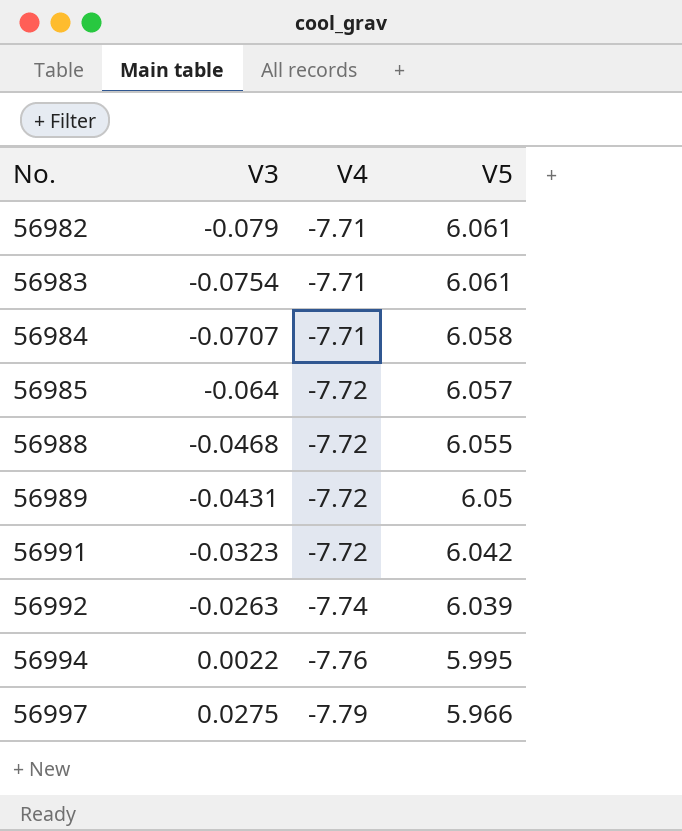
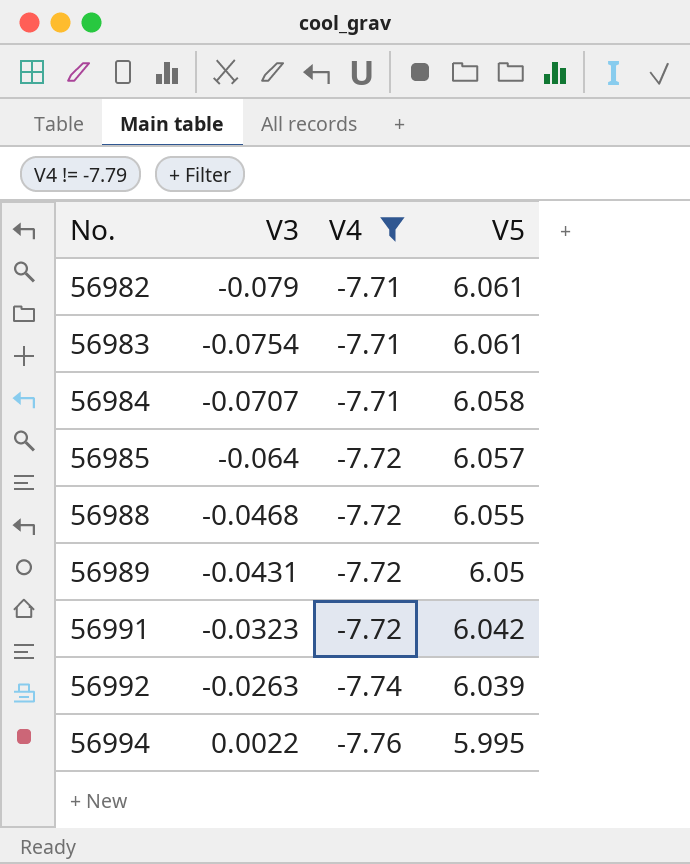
filter: none -> V4 != -7.79

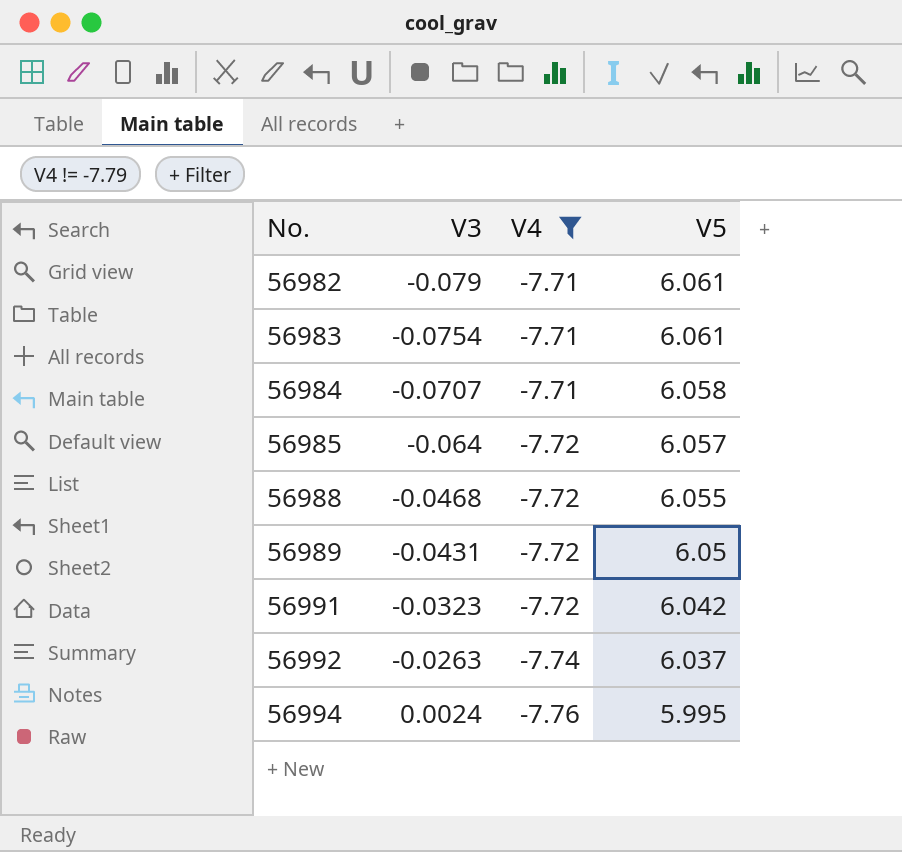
56992 | V5: 6.039 -> 6.037
56994 | V3: 0.0022 -> 0.0024

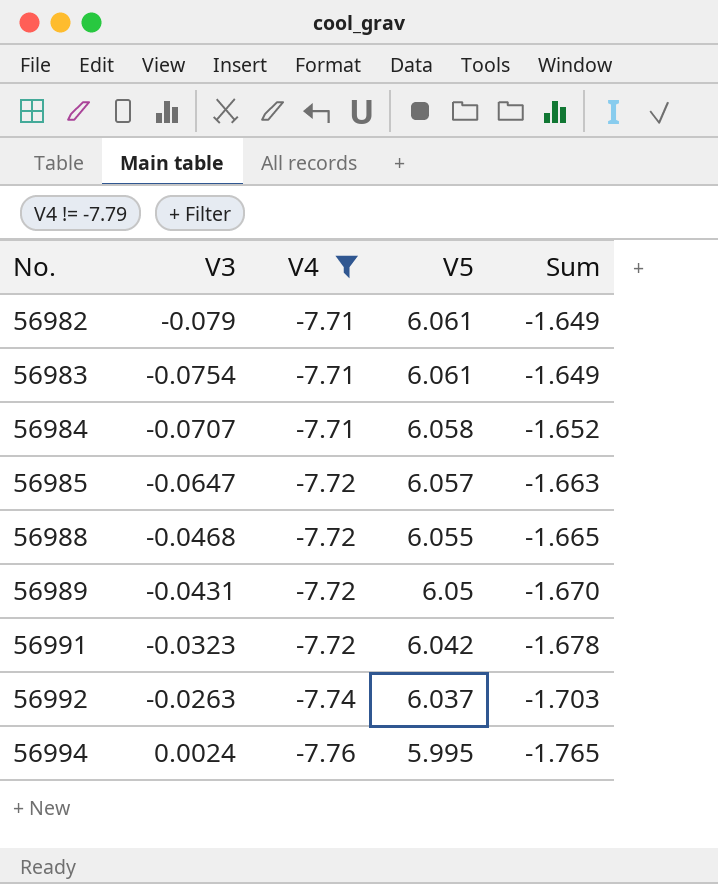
column Sum | formula: none -> [V4] + [V5]
56985 | V3: -0.064 -> -0.0647

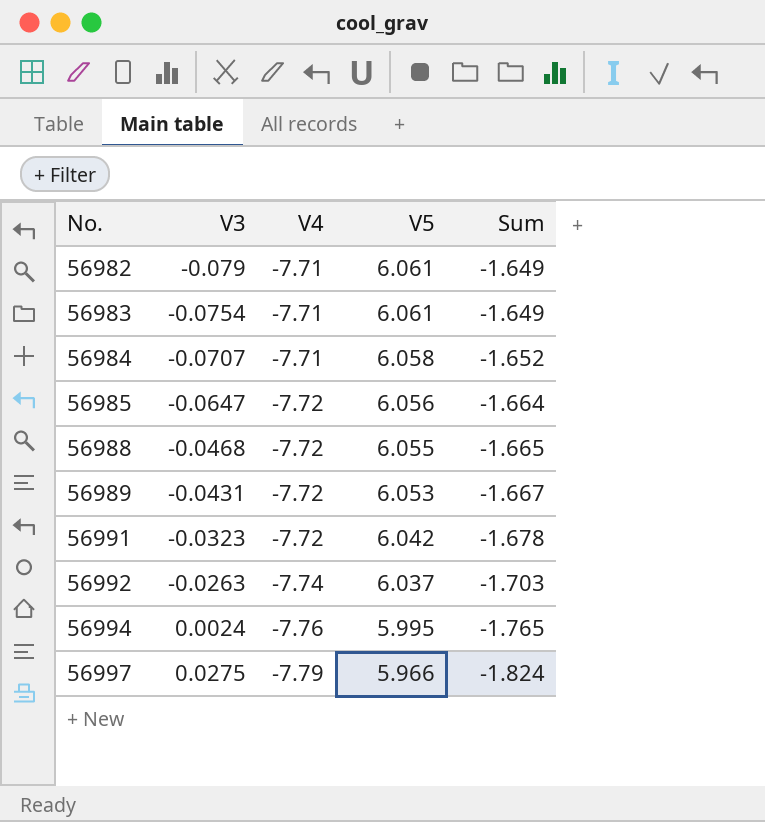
filter: V4 != -7.79 -> none
56985 | V5: 6.057 -> 6.056
56985 | Sum: -1.663 -> -1.664
56989 | V5: 6.05 -> 6.053
56989 | Sum: -1.670 -> -1.667

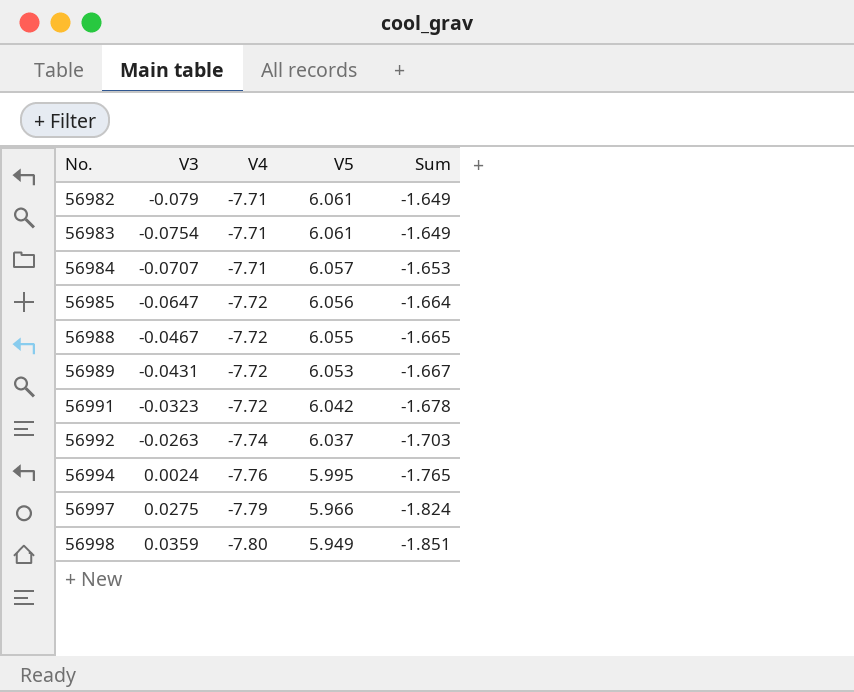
56984 | V5: 6.058 -> 6.057
56984 | Sum: -1.652 -> -1.653
56988 | V3: -0.0468 -> -0.0467
row 56998: none -> 0.0359 | -7.80 | 5.949 | -1.851

